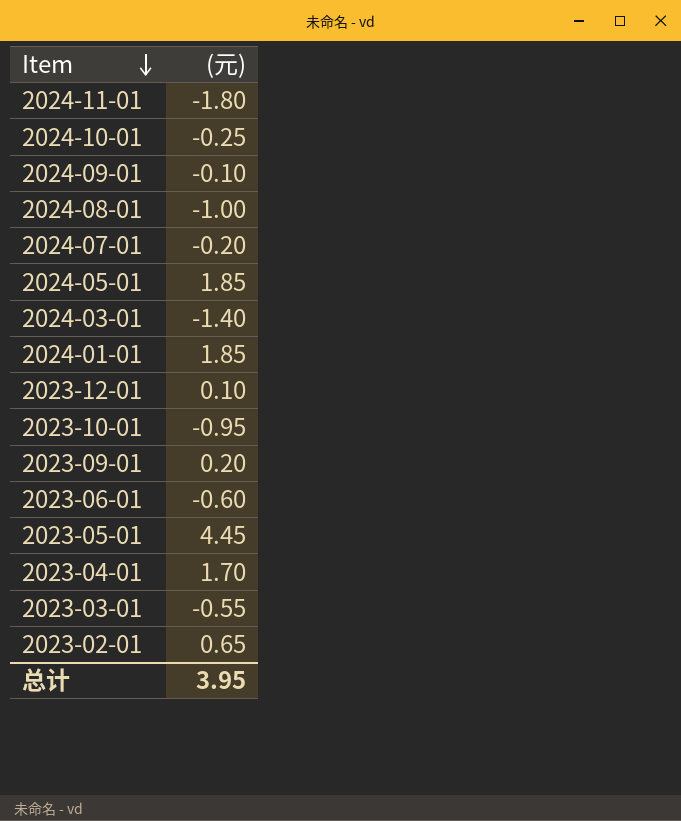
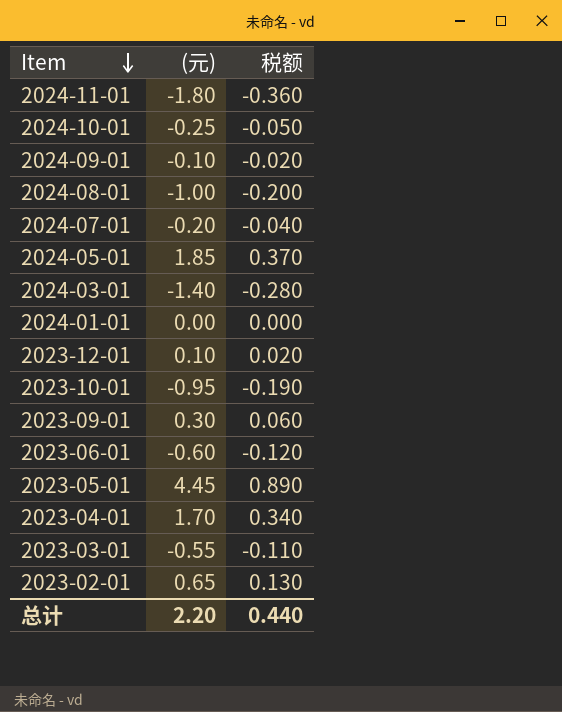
column 税额 | formula: none -> [(元)] * 0.2
2024-01-01 | (元): 1.85 -> 0.00
2023-09-01 | (元): 0.20 -> 0.30
总计 | (元): 3.95 -> 2.20

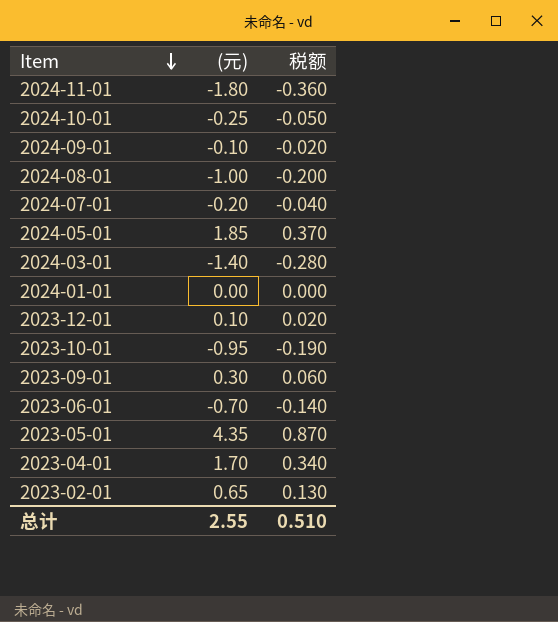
row 2023-03-01: -0.55 | -0.110 -> none
2023-06-01 | (元): -0.60 -> -0.70
2023-06-01 | 税额: -0.120 -> -0.140
2023-05-01 | (元): 4.45 -> 4.35
2023-05-01 | 税额: 0.890 -> 0.870
总计 | (元): 2.20 -> 2.55
总计 | 税额: 0.440 -> 0.510

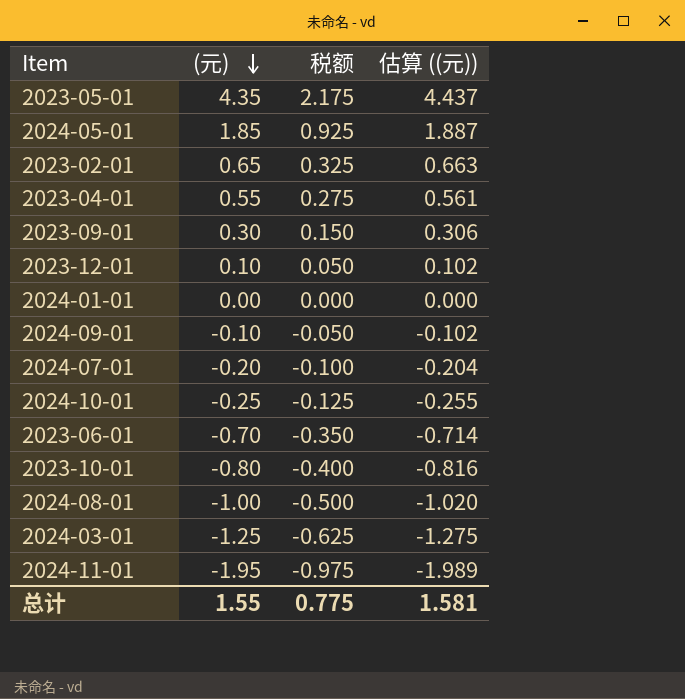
row order: Item descending -> (元) descending
column 税额 | formula: [(元)] * 0.2 -> [(元)] * 0.5
column 估算 ((元)) | formula: none -> [(元)] * 1.02
2023-04-01 | (元): 1.70 -> 0.55
2023-10-01 | (元): -0.95 -> -0.80
2024-03-01 | (元): -1.40 -> -1.25
2024-11-01 | (元): -1.80 -> -1.95
总计 | (元): 2.55 -> 1.55
总计 | 税额: 0.510 -> 0.775

